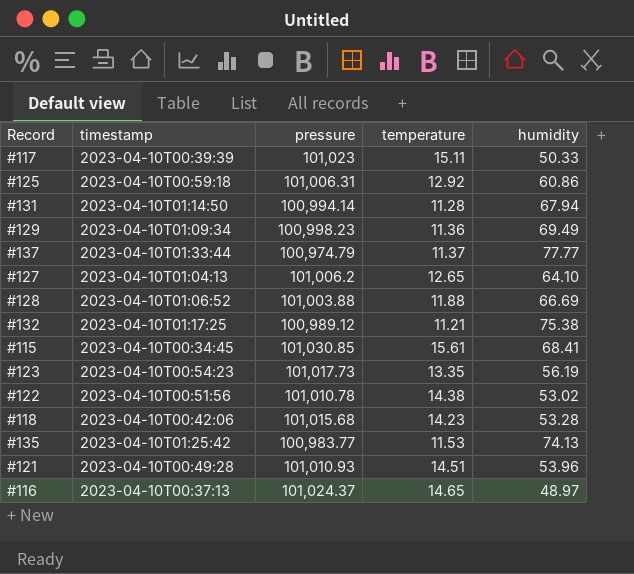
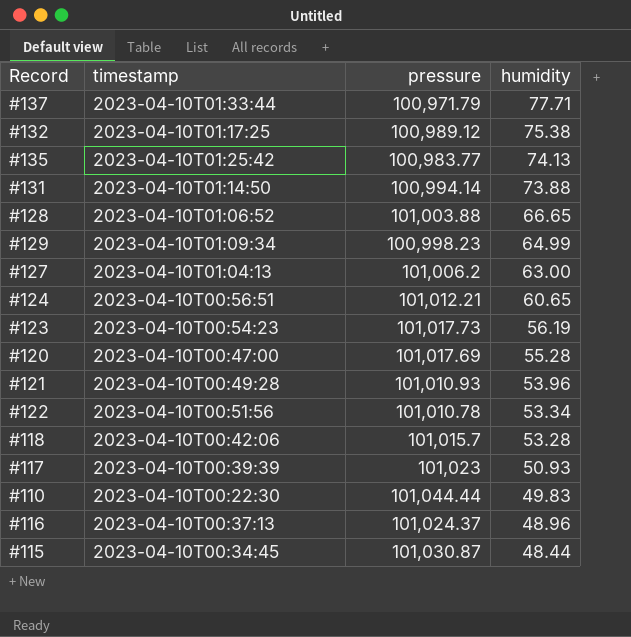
row order: none -> humidity descending
column temperature | position: 4 -> none
row #125: 2023-04-10T00:59:18 | 101,006.31 | 12.92 | 60.86 -> none
#137 | pressure: 100,974.79 -> 100,971.79
#137 | humidity: 77.77 -> 77.71
#131 | humidity: 67.94 -> 73.88
#128 | humidity: 66.69 -> 66.65
#129 | humidity: 69.49 -> 64.99
#127 | humidity: 64.10 -> 63.00
row #124: none -> 2023-04-10T00:56:51 | 101,012.21 | 60.65
row #120: none -> 2023-04-10T00:47:00 | 101,017.69 | 55.28
#122 | humidity: 53.02 -> 53.34
#118 | pressure: 101,015.68 -> 101,015.7
#117 | humidity: 50.33 -> 50.93
row #110: none -> 2023-04-10T00:22:30 | 101,044.44 | 49.83
#116 | humidity: 48.97 -> 48.96
#115 | pressure: 101,030.85 -> 101,030.87
#115 | humidity: 68.41 -> 48.44

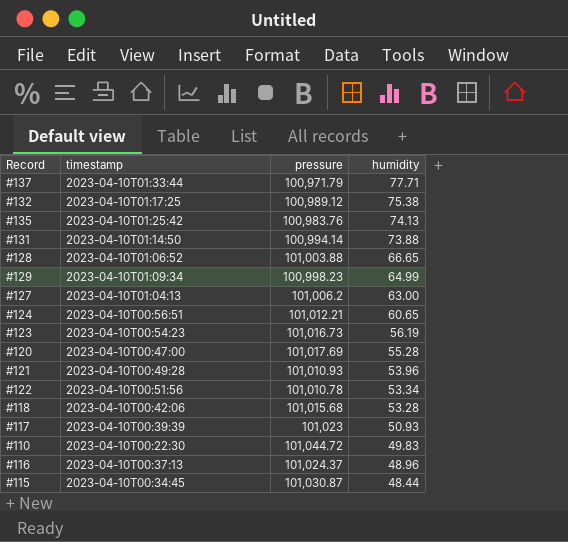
#135 | pressure: 100,983.77 -> 100,983.76
#123 | pressure: 101,017.73 -> 101,016.73
#118 | pressure: 101,015.7 -> 101,015.68
#110 | pressure: 101,044.44 -> 101,044.72

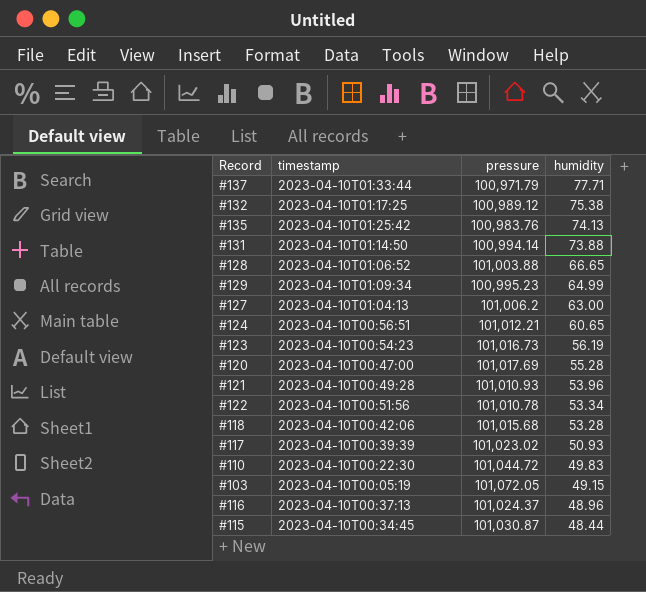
#129 | pressure: 100,998.23 -> 100,995.23
#117 | pressure: 101,023 -> 101,023.02
row #103: none -> 2023-04-10T00:05:19 | 101,072.05 | 49.15

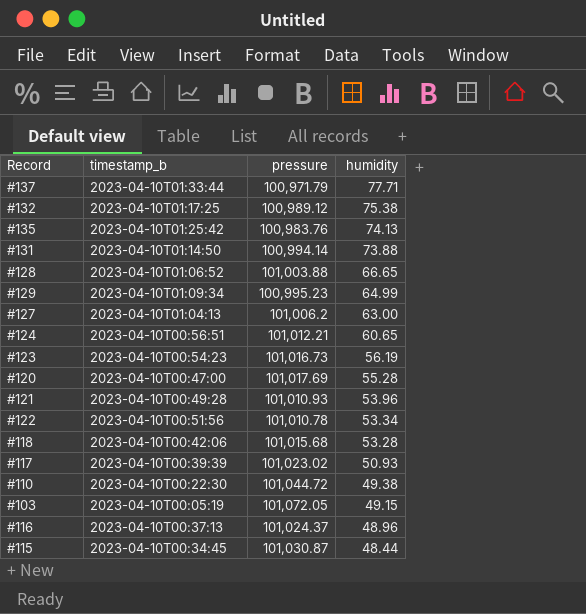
column name: timestamp -> timestamp_b
#110 | humidity: 49.83 -> 49.38

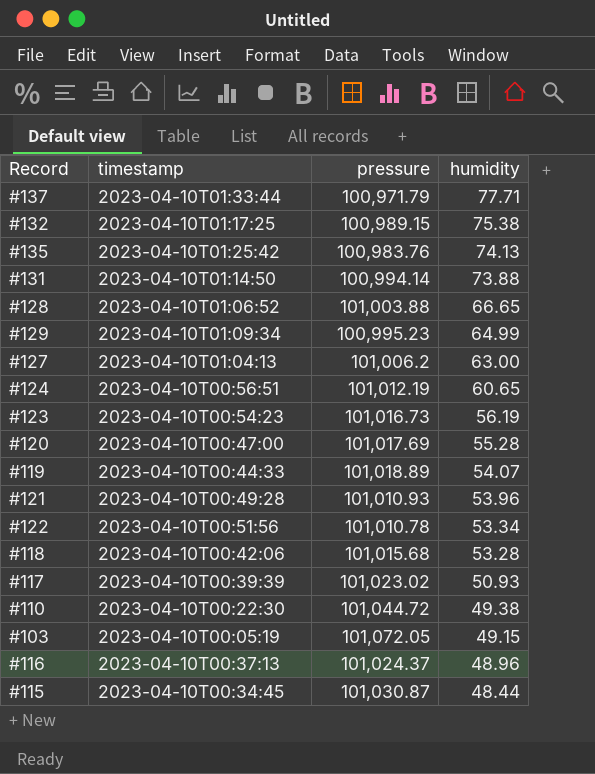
column name: timestamp_b -> timestamp
#132 | pressure: 100,989.12 -> 100,989.15
#124 | pressure: 101,012.21 -> 101,012.19
row #119: none -> 2023-04-10T00:44:33 | 101,018.89 | 54.07

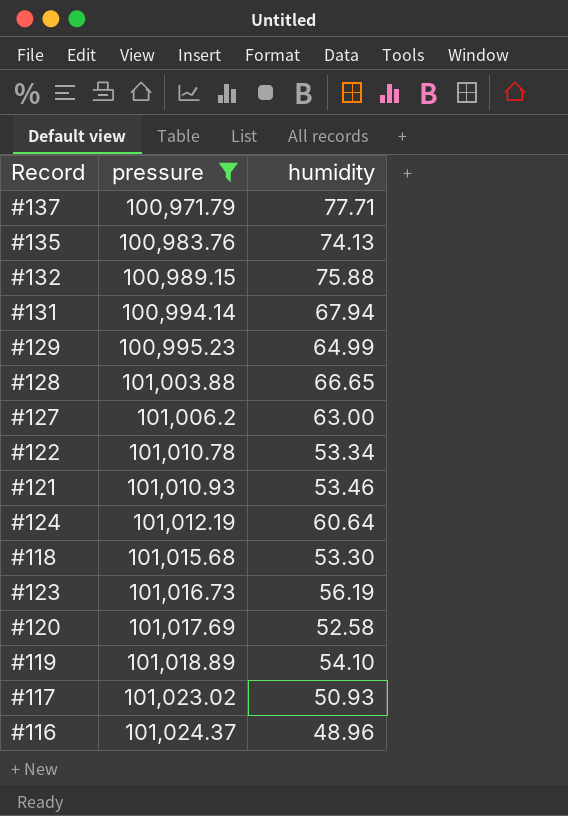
filter: none -> pressure <= 101,024.37
row order: humidity descending -> pressure ascending
column timestamp | position: 2 -> none
#132 | humidity: 75.38 -> 75.88
#131 | humidity: 73.88 -> 67.94
#121 | humidity: 53.96 -> 53.46
#124 | humidity: 60.65 -> 60.64
#118 | humidity: 53.28 -> 53.30
#120 | humidity: 55.28 -> 52.58
#119 | humidity: 54.07 -> 54.10

